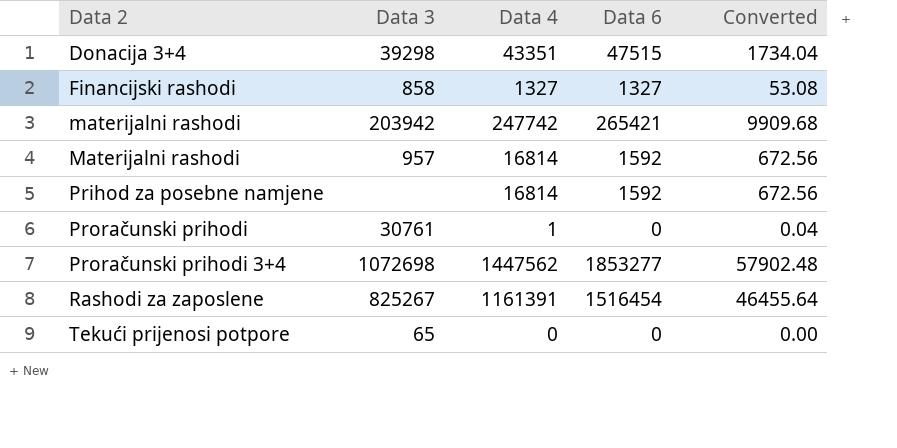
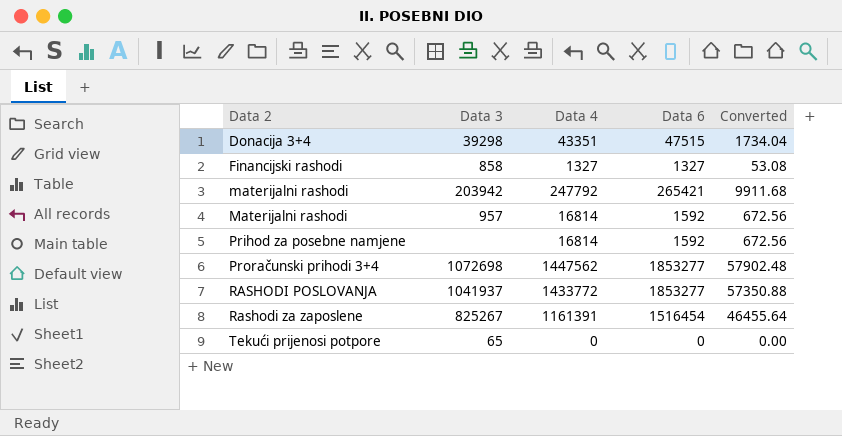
row Proračunski prihodi: 30761 | 1 | 0 | 0.04 -> none
materijalni rashodi | Data 4: 247742 -> 247792
materijalni rashodi | Converted: 9909.68 -> 9911.68
row RASHODI POSLOVANJA: none -> 1041937 | 1433772 | 1853277 | 57350.88

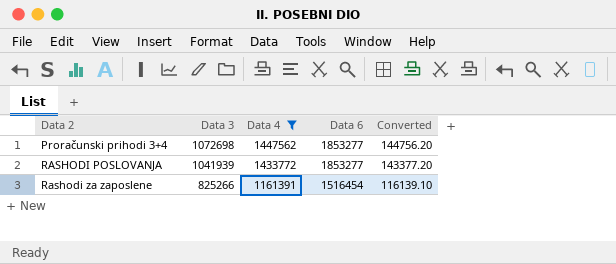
filter: none -> Data 4 >= 1161391
column Converted | formula: [Data 4] * 0.04 -> [Data 4] * 0.1
RASHODI POSLOVANJA | Data 3: 1041937 -> 1041939
Rashodi za zaposlene | Data 3: 825267 -> 825266

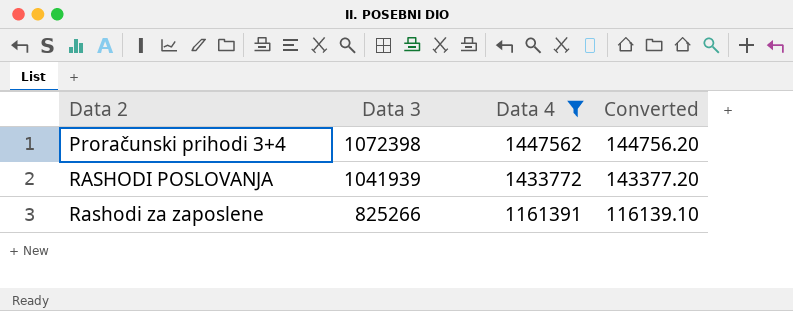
column Data 6 | position: 4 -> none
Proračunski prihodi 3+4 | Data 3: 1072698 -> 1072398

